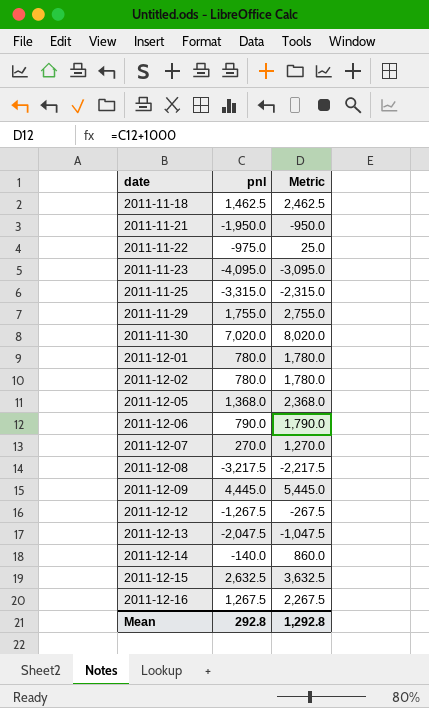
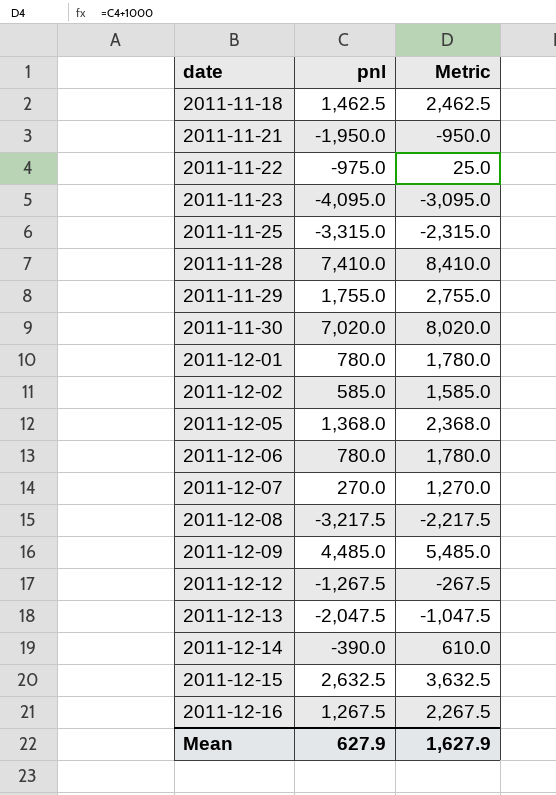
row 2011-11-28: none -> 7,410.0 | 8,410.0
2011-12-02 | pnl: 780.0 -> 585.0
2011-12-02 | Metric: 1,780.0 -> 1,585.0
2011-12-06 | pnl: 790.0 -> 780.0
2011-12-06 | Metric: 1,790.0 -> 1,780.0
2011-12-09 | pnl: 4,445.0 -> 4,485.0
2011-12-09 | Metric: 5,445.0 -> 5,485.0
2011-12-14 | pnl: -140.0 -> -390.0
2011-12-14 | Metric: 860.0 -> 610.0
Mean | pnl: 292.8 -> 627.9
Mean | Metric: 1,292.8 -> 1,627.9

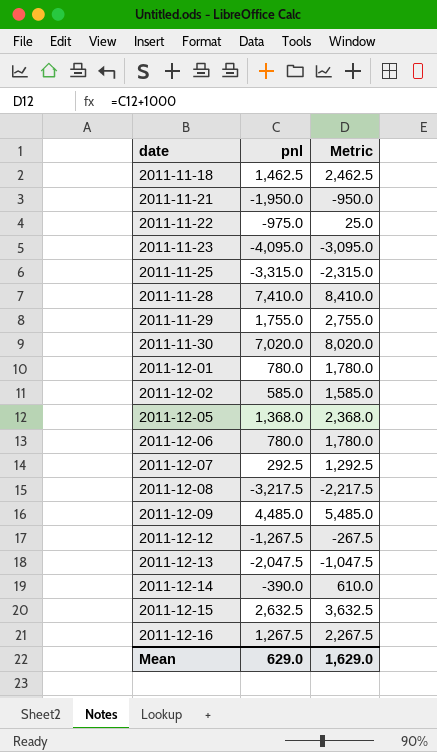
2011-12-07 | pnl: 270.0 -> 292.5
2011-12-07 | Metric: 1,270.0 -> 1,292.5
Mean | pnl: 627.9 -> 629.0
Mean | Metric: 1,627.9 -> 1,629.0

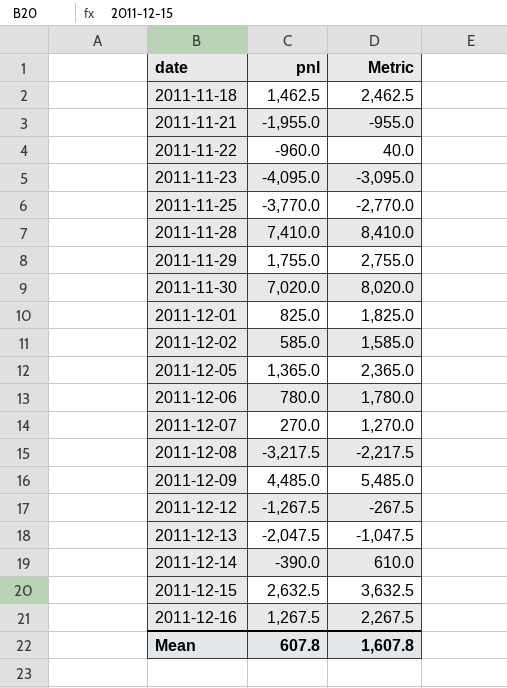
2011-11-21 | pnl: -1,950.0 -> -1,955.0
2011-11-21 | Metric: -950.0 -> -955.0
2011-11-22 | pnl: -975.0 -> -960.0
2011-11-22 | Metric: 25.0 -> 40.0
2011-11-25 | pnl: -3,315.0 -> -3,770.0
2011-11-25 | Metric: -2,315.0 -> -2,770.0
2011-12-01 | pnl: 780.0 -> 825.0
2011-12-01 | Metric: 1,780.0 -> 1,825.0
2011-12-05 | pnl: 1,368.0 -> 1,365.0
2011-12-05 | Metric: 2,368.0 -> 2,365.0
2011-12-07 | pnl: 292.5 -> 270.0
2011-12-07 | Metric: 1,292.5 -> 1,270.0
Mean | pnl: 629.0 -> 607.8
Mean | Metric: 1,629.0 -> 1,607.8

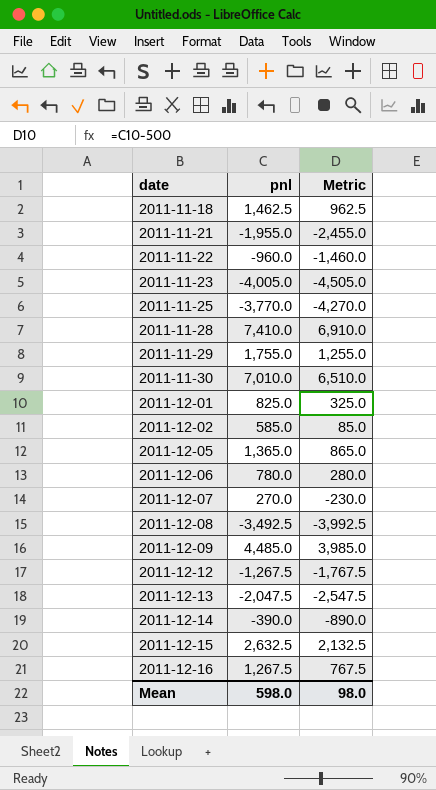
column Metric | formula: [pnl] + 1000 -> [pnl] - 500
2011-11-23 | pnl: -4,095.0 -> -4,005.0
2011-11-30 | pnl: 7,020.0 -> 7,010.0
2011-12-08 | pnl: -3,217.5 -> -3,492.5
Mean | pnl: 607.8 -> 598.0
Mean | Metric: 1,607.8 -> 98.0

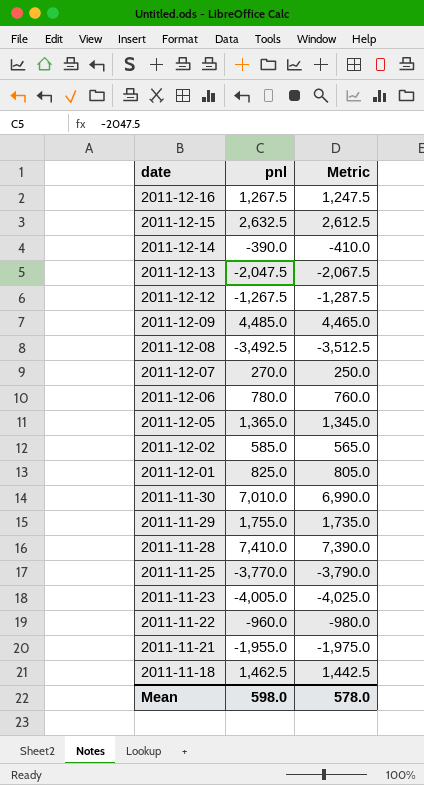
row order: date ascending -> date descending
column Metric | formula: [pnl] - 500 -> [pnl] - 20
Mean | Metric: 98.0 -> 578.0

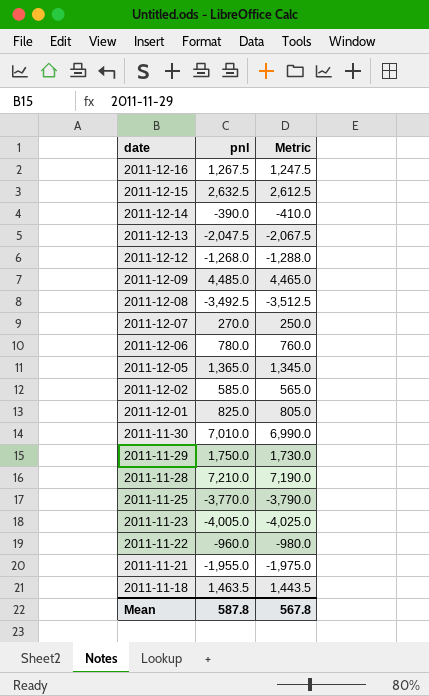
2011-12-12 | pnl: -1,267.5 -> -1,268.0
2011-12-12 | Metric: -1,287.5 -> -1,288.0
2011-11-29 | pnl: 1,755.0 -> 1,750.0
2011-11-29 | Metric: 1,735.0 -> 1,730.0
2011-11-28 | pnl: 7,410.0 -> 7,210.0
2011-11-28 | Metric: 7,390.0 -> 7,190.0
2011-11-18 | pnl: 1,462.5 -> 1,463.5
2011-11-18 | Metric: 1,442.5 -> 1,443.5
Mean | pnl: 598.0 -> 587.8
Mean | Metric: 578.0 -> 567.8

